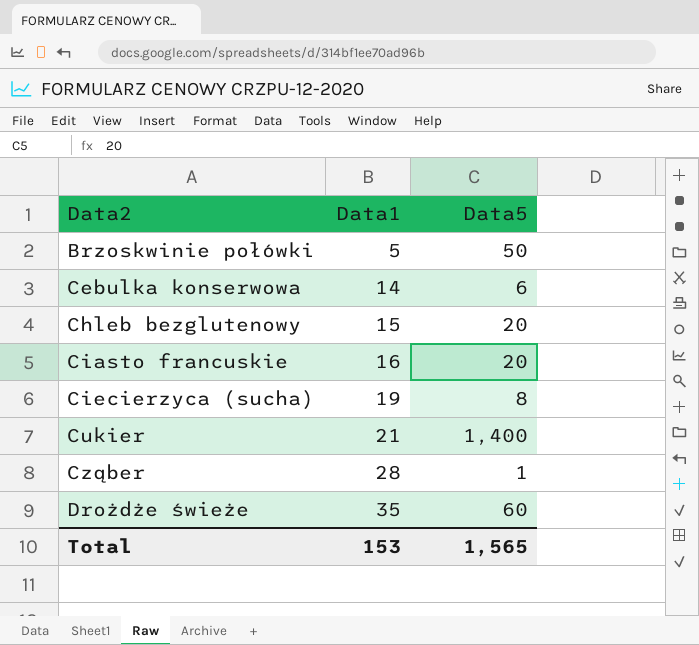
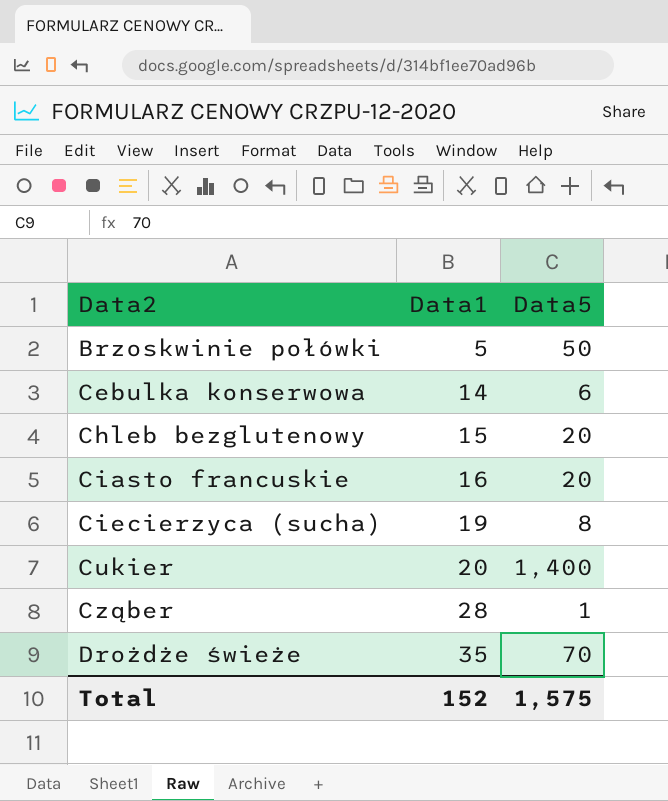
Cukier | Data1: 21 -> 20
Drożdże świeże | Data5: 60 -> 70
Total | Data1: 153 -> 152
Total | Data5: 1,565 -> 1,575

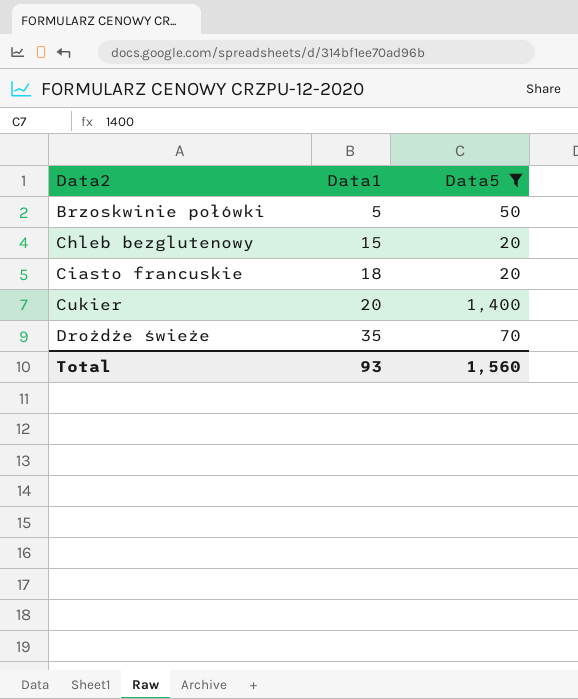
filter: none -> Data5 >= 20
Ciasto francuskie | Data1: 16 -> 18
Total | Data1: 152 -> 93
Total | Data5: 1,575 -> 1,560

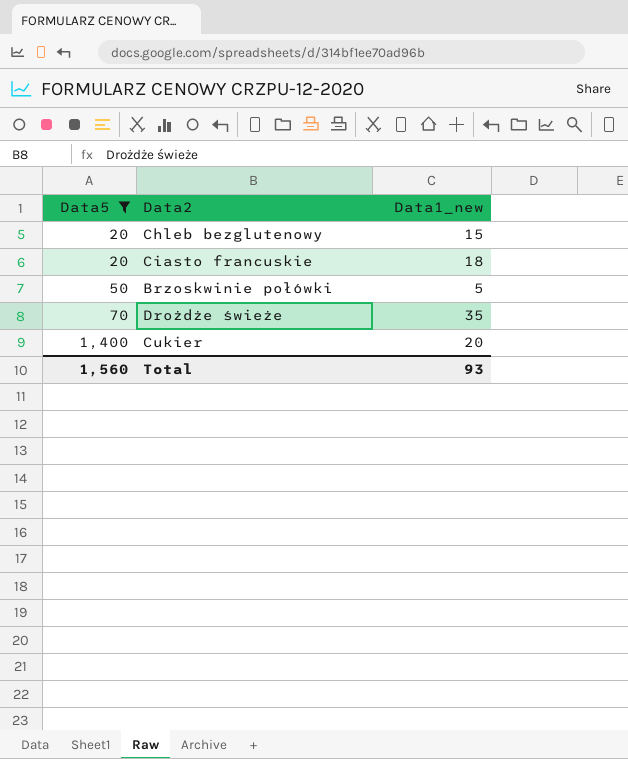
row order: Data2 ascending -> Data5 ascending
column Data5 | position: 3 -> 1
column name: Data1 -> Data1_new

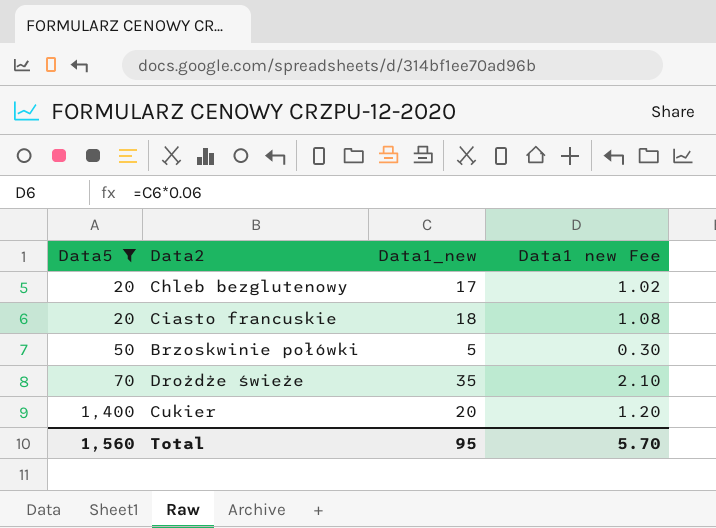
column Data1 new Fee | formula: none -> [Data1_new] * 0.06
Chleb bezglutenowy | Data1_new: 15 -> 17
Total | Data1_new: 93 -> 95

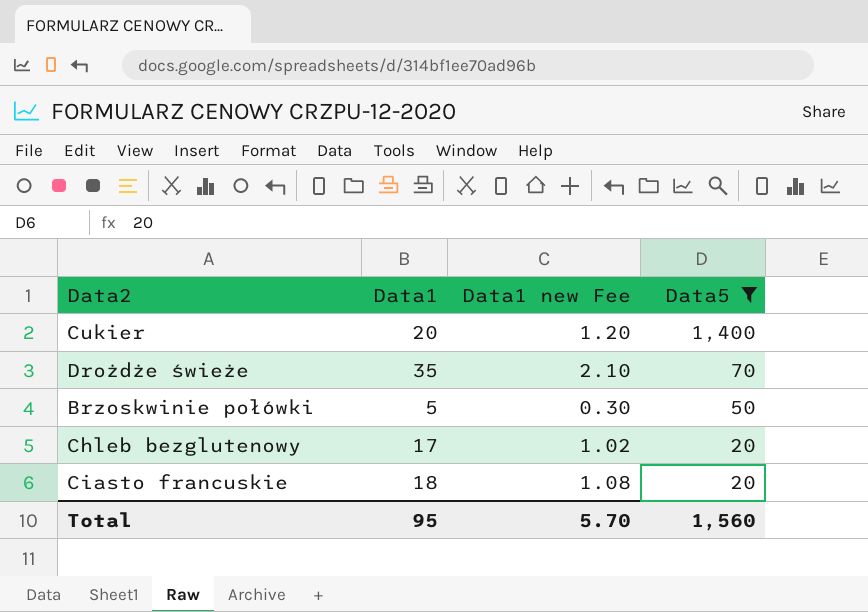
row order: Data5 ascending -> Data5 descending
column name: Data1_new -> Data1
column Data5 | position: 1 -> 4

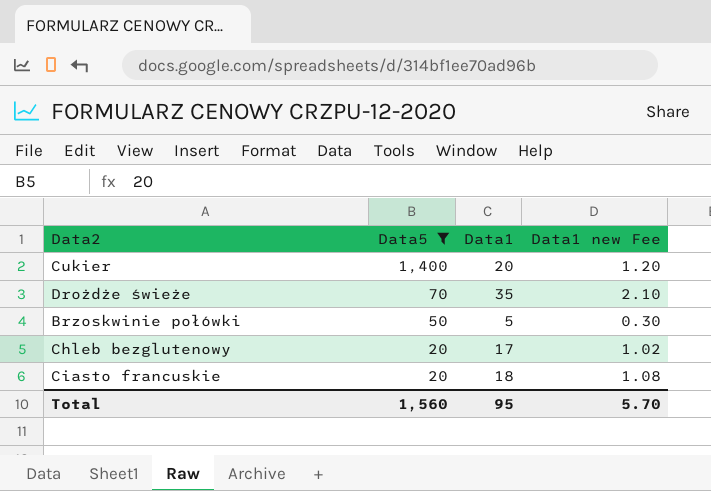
column Data5 | position: 4 -> 2

